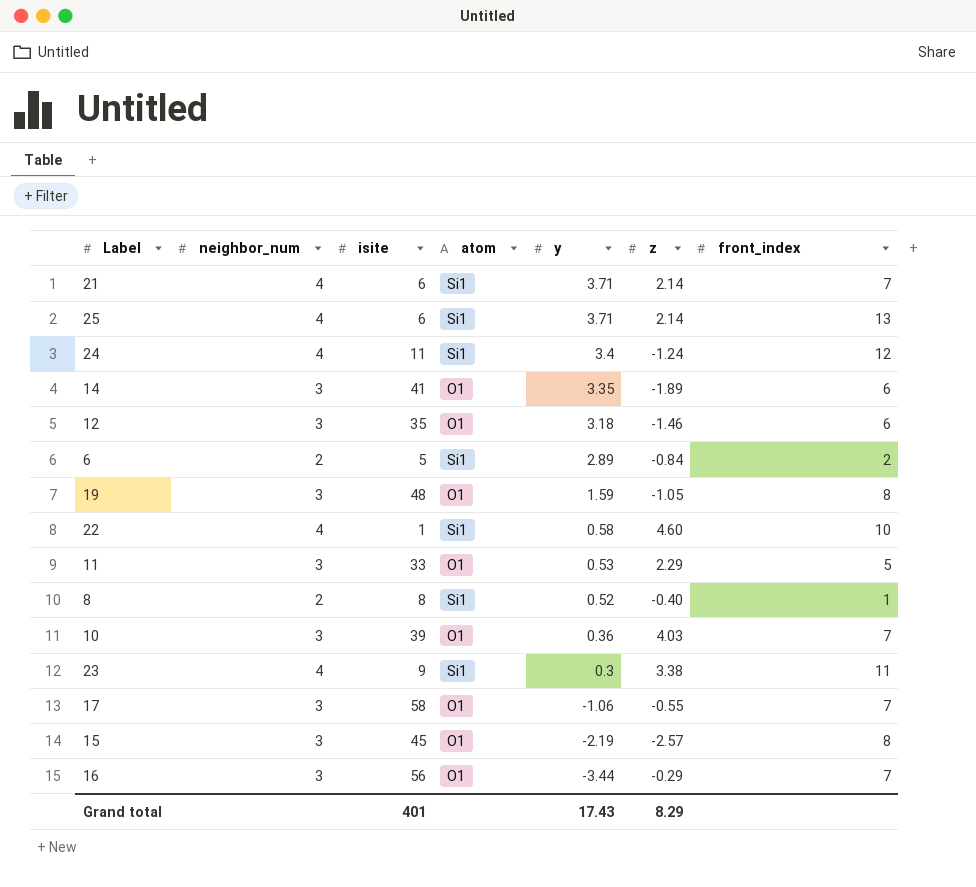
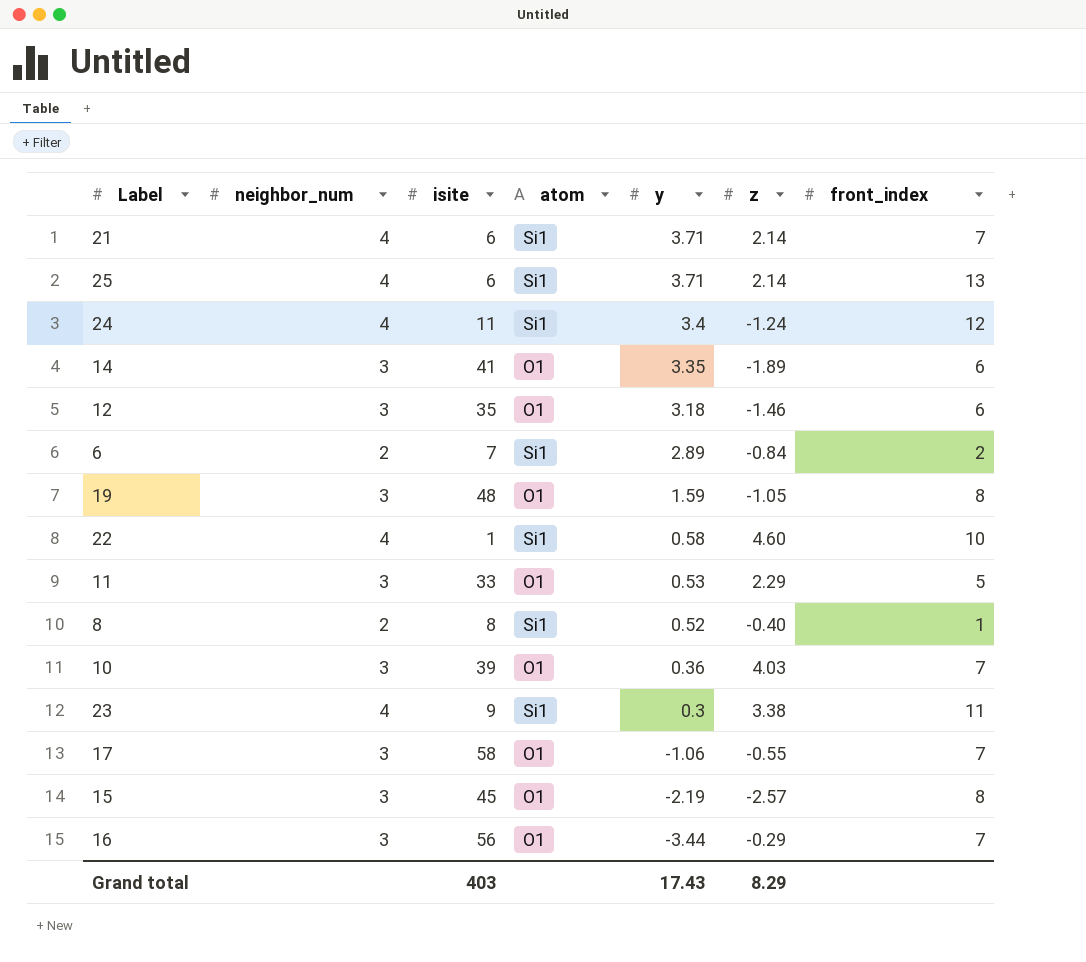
6 | isite: 5 -> 7
Grand total | isite: 401 -> 403

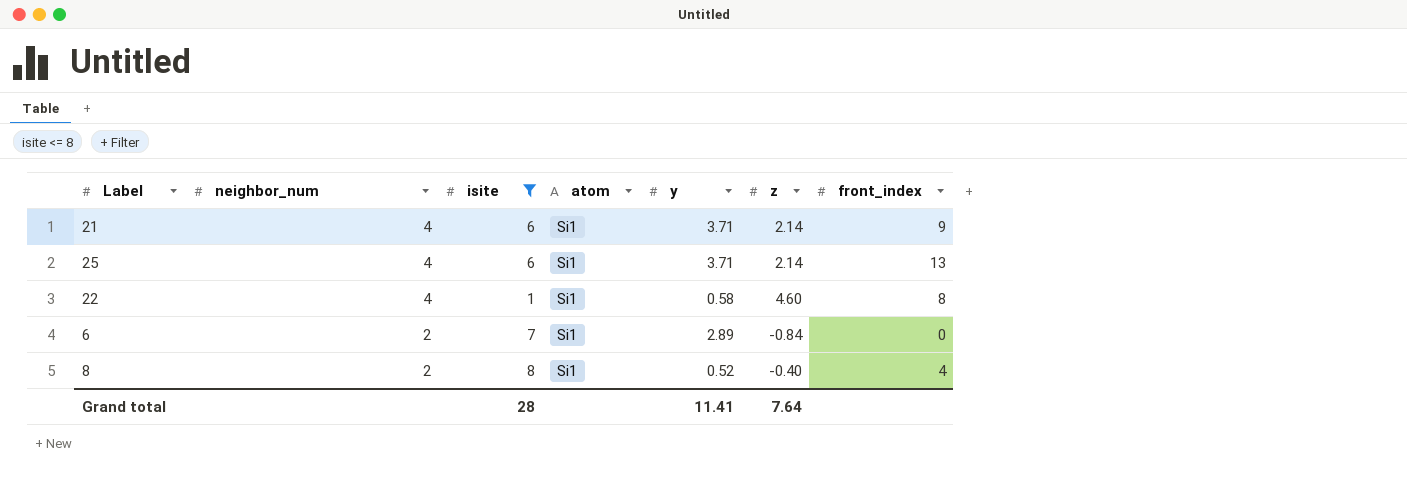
filter: none -> isite <= 8
row order: y descending -> neighbor_num descending
21 | front_index: 7 -> 9
22 | front_index: 10 -> 8
6 | front_index: 2 -> 0
8 | front_index: 1 -> 4
Grand total | isite: 403 -> 28
Grand total | y: 17.43 -> 11.41
Grand total | z: 8.29 -> 7.64

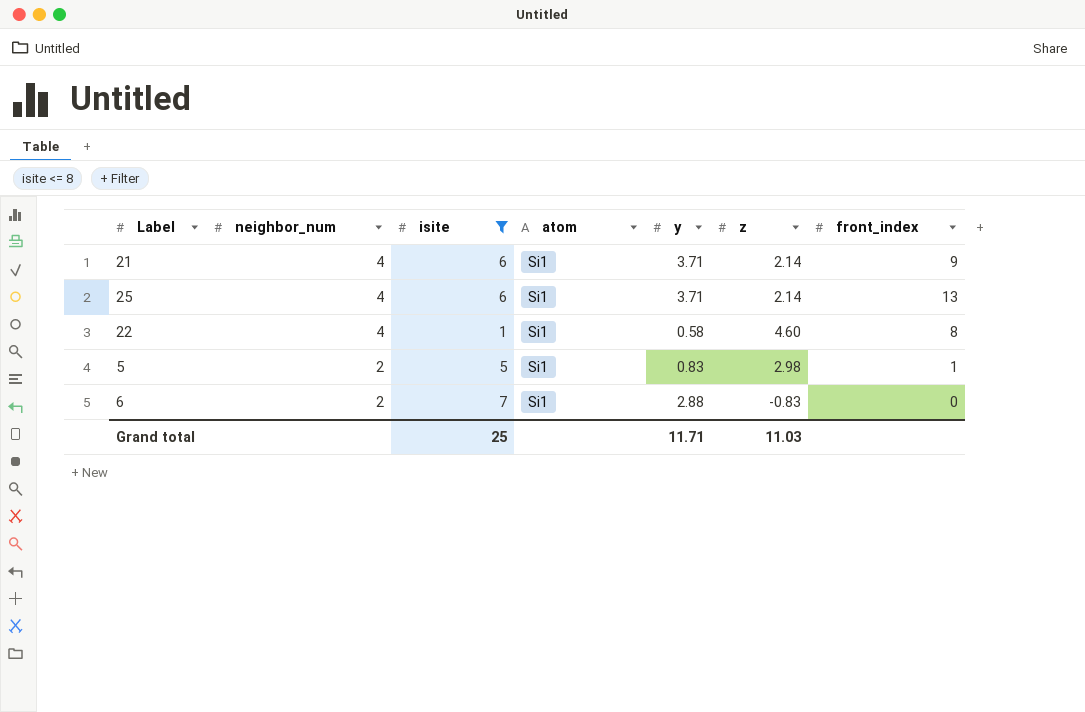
row 8: 2 | 8 | Si1 | 0.52 | -0.40 | 4 -> none
row 5: none -> 2 | 5 | Si1 | 0.83 | 2.98 | 1
6 | y: 2.89 -> 2.88
6 | z: -0.84 -> -0.83
Grand total | isite: 28 -> 25
Grand total | y: 11.41 -> 11.71
Grand total | z: 7.64 -> 11.03

